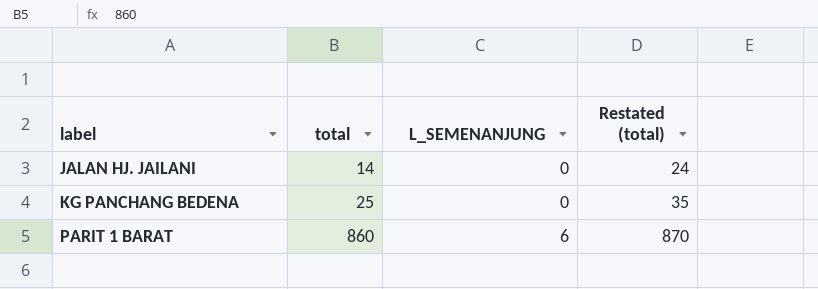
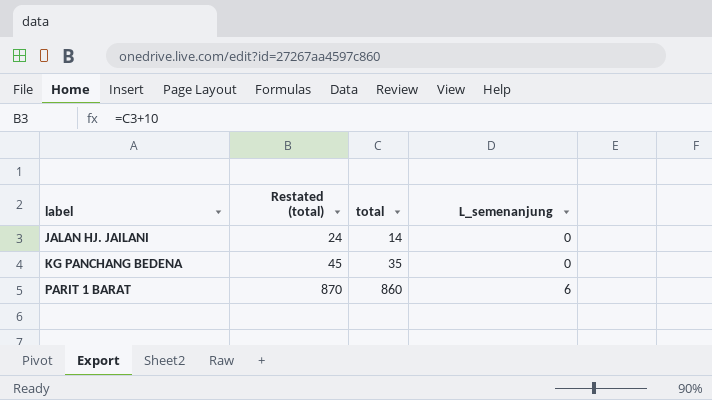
column Restated (total) | position: 4 -> 2
column name: L_SEMENANJUNG -> L_semenanjung
KG PANCHANG BEDENA | Restated (total): 35 -> 45
KG PANCHANG BEDENA | total: 25 -> 35

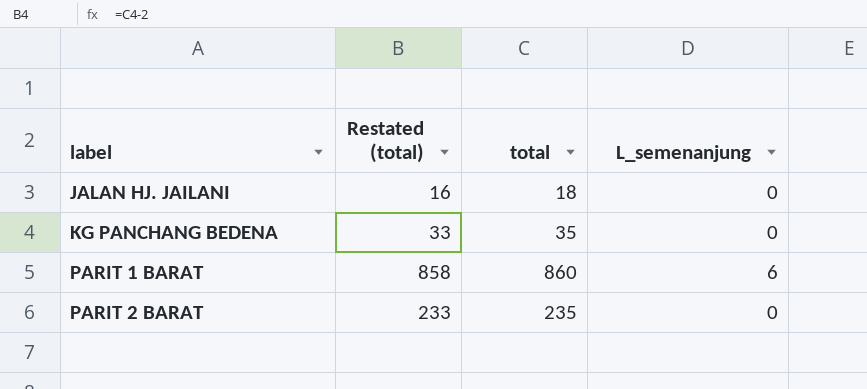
column Restated (total) | formula: [total] + 10 -> [total] - 2
JALAN HJ. JAILANI | total: 14 -> 18
row PARIT 2 BARAT: none -> 233 | 235 | 0

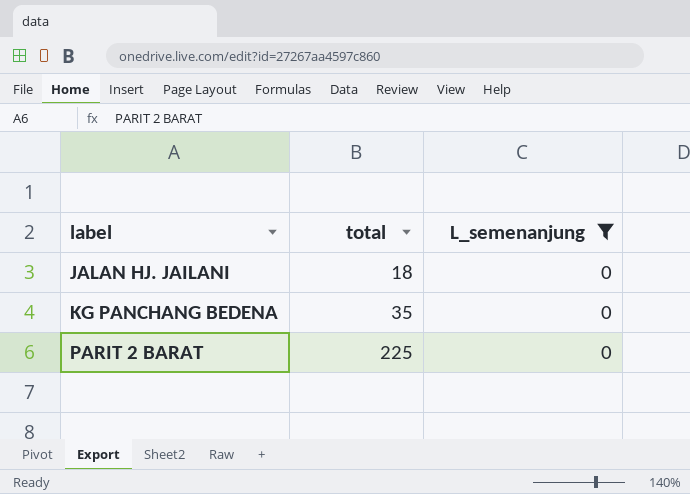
filter: none -> L_semenanjung = 0
column Restated (total) | formula: [total] - 2 -> none
PARIT 2 BARAT | total: 235 -> 225

